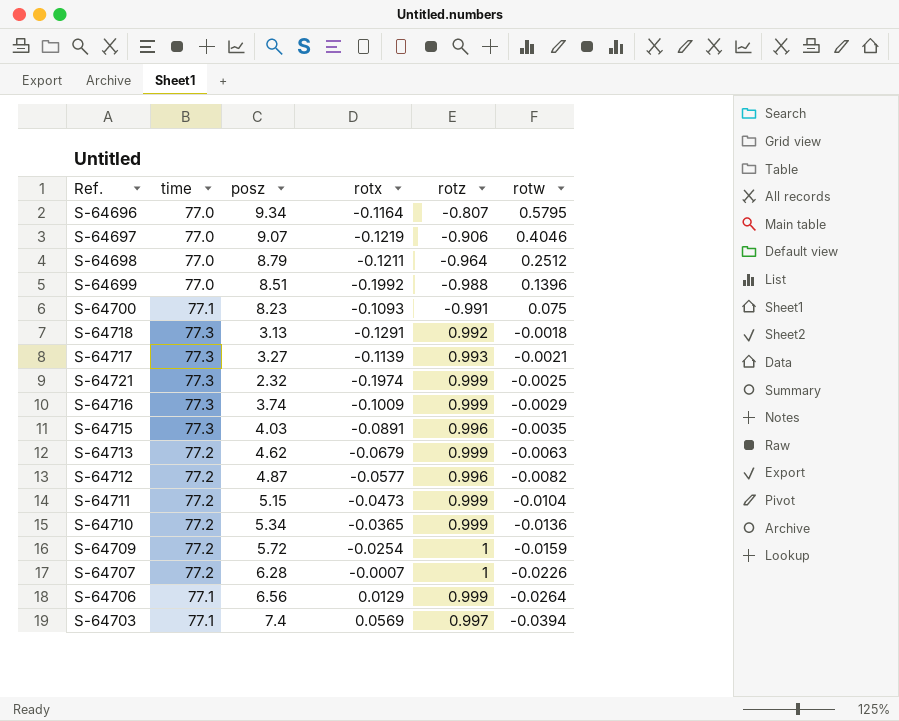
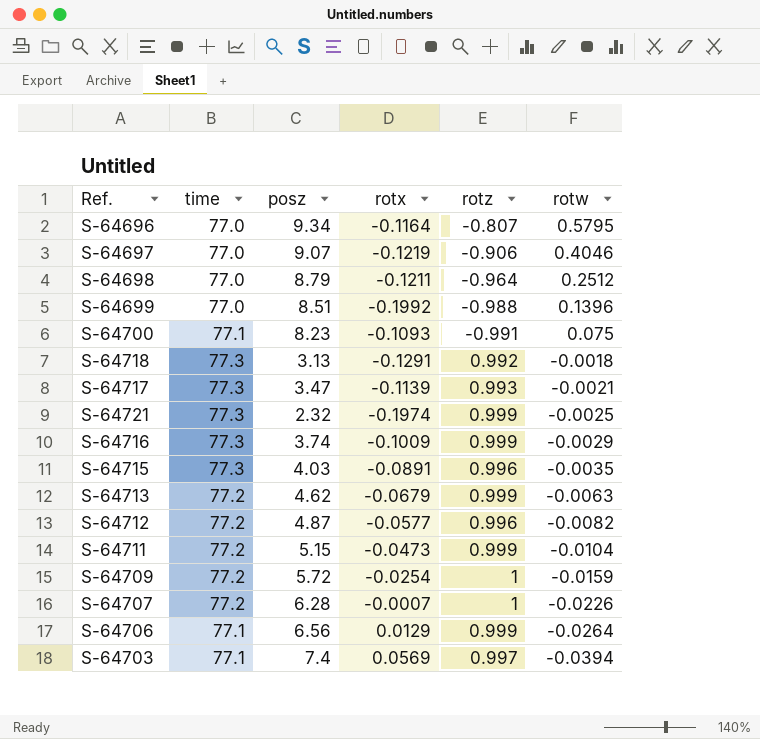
row S-64710: 77.2 | 5.34 | -0.0365 | 0.999 | -0.0136 -> none
S-64717 | posz: 3.27 -> 3.47

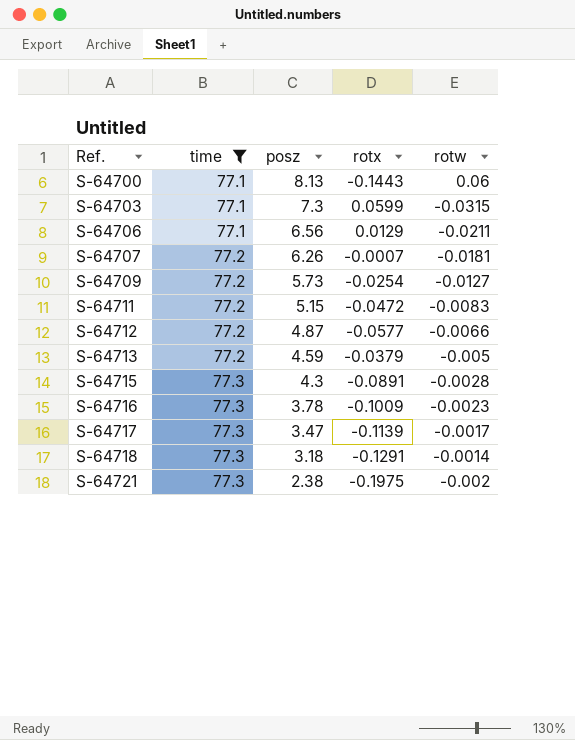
filter: none -> time != 77.0
row order: rotw descending -> Ref. ascending
column rotz | position: 5 -> none
S-64700 | posz: 8.23 -> 8.13
S-64700 | rotx: -0.1093 -> -0.1443
S-64700 | rotw: 0.075 -> 0.06
S-64703 | posz: 7.4 -> 7.3
S-64703 | rotx: 0.0569 -> 0.0599
S-64703 | rotw: -0.0394 -> -0.0315
S-64706 | rotw: -0.0264 -> -0.0211
S-64707 | posz: 6.28 -> 6.26
S-64707 | rotw: -0.0226 -> -0.0181
S-64709 | posz: 5.72 -> 5.73
S-64709 | rotw: -0.0159 -> -0.0127
S-64711 | rotx: -0.0473 -> -0.0472
S-64711 | rotw: -0.0104 -> -0.0083
S-64712 | rotw: -0.0082 -> -0.0066
S-64713 | posz: 4.62 -> 4.59
S-64713 | rotx: -0.0679 -> -0.0379
S-64713 | rotw: -0.0063 -> -0.005
S-64715 | posz: 4.03 -> 4.3
S-64715 | rotw: -0.0035 -> -0.0028
S-64716 | posz: 3.74 -> 3.78
S-64716 | rotw: -0.0029 -> -0.0023
S-64717 | rotw: -0.0021 -> -0.0017
S-64718 | posz: 3.13 -> 3.18
S-64718 | rotw: -0.0018 -> -0.0014
S-64721 | posz: 2.32 -> 2.38
S-64721 | rotx: -0.1974 -> -0.1975
S-64721 | rotw: -0.0025 -> -0.002

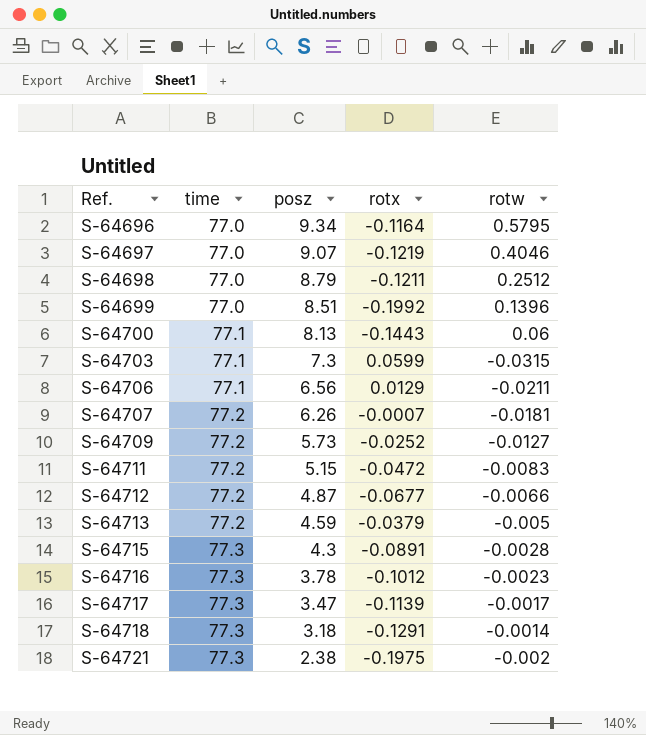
filter: time != 77.0 -> none
S-64709 | rotx: -0.0254 -> -0.0252
S-64712 | rotx: -0.0577 -> -0.0677
S-64716 | rotx: -0.1009 -> -0.1012

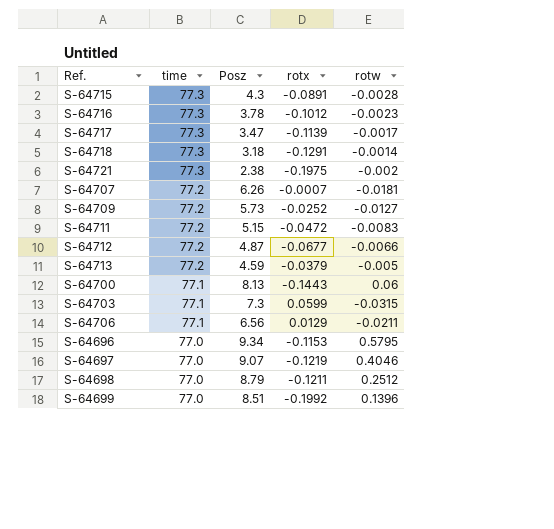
row order: Ref. ascending -> time descending
column name: posz -> Posz
S-64696 | rotx: -0.1164 -> -0.1153

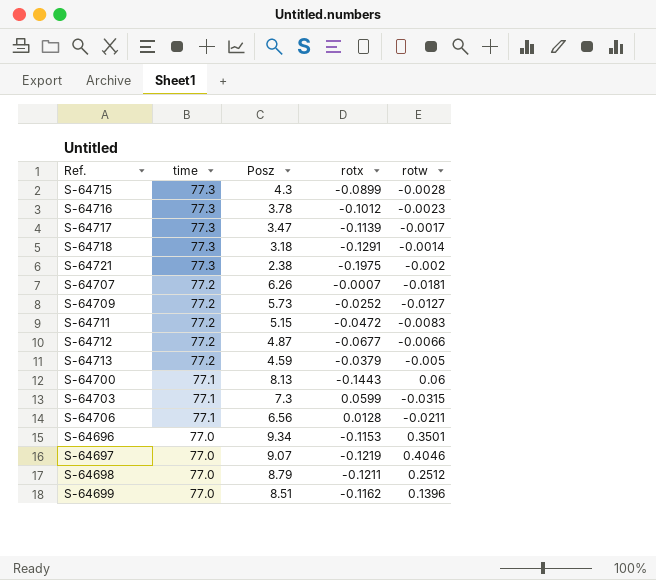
S-64715 | rotx: -0.0891 -> -0.0899
S-64706 | rotx: 0.0129 -> 0.0128
S-64696 | rotw: 0.5795 -> 0.3501
S-64699 | rotx: -0.1992 -> -0.1162

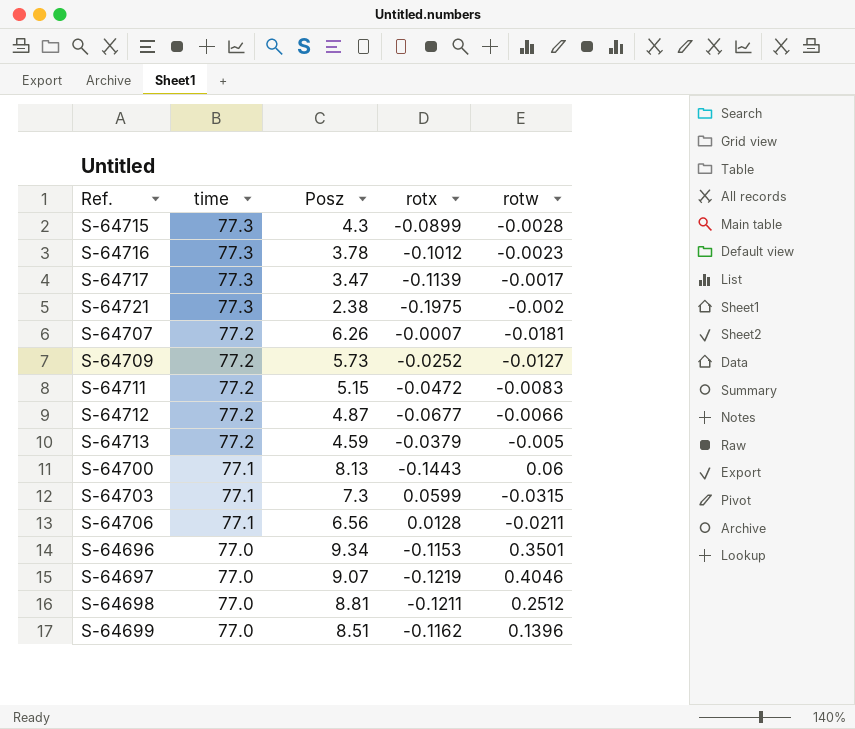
row S-64718: 77.3 | 3.18 | -0.1291 | -0.0014 -> none
S-64698 | Posz: 8.79 -> 8.81

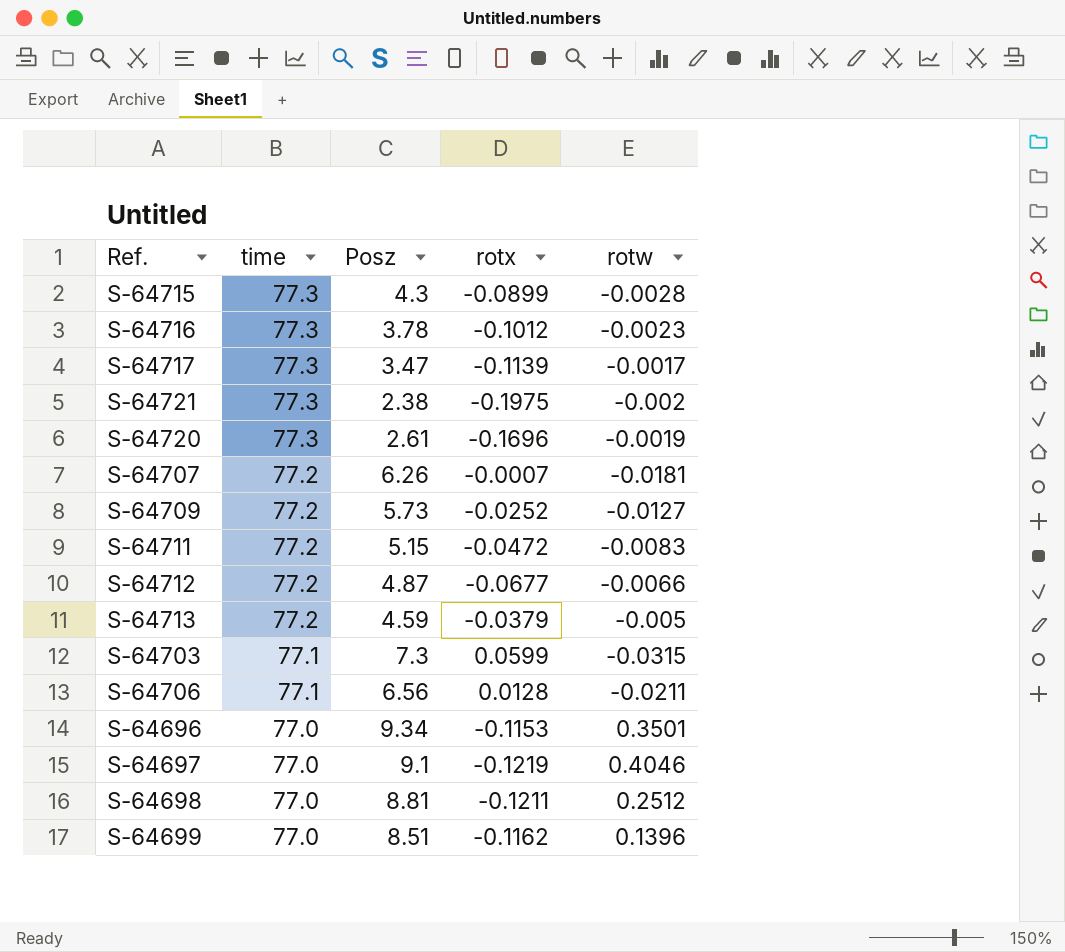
row S-64700: 77.1 | 8.13 | -0.1443 | 0.06 -> none
row S-64720: none -> 77.3 | 2.61 | -0.1696 | -0.0019
S-64697 | Posz: 9.07 -> 9.1

